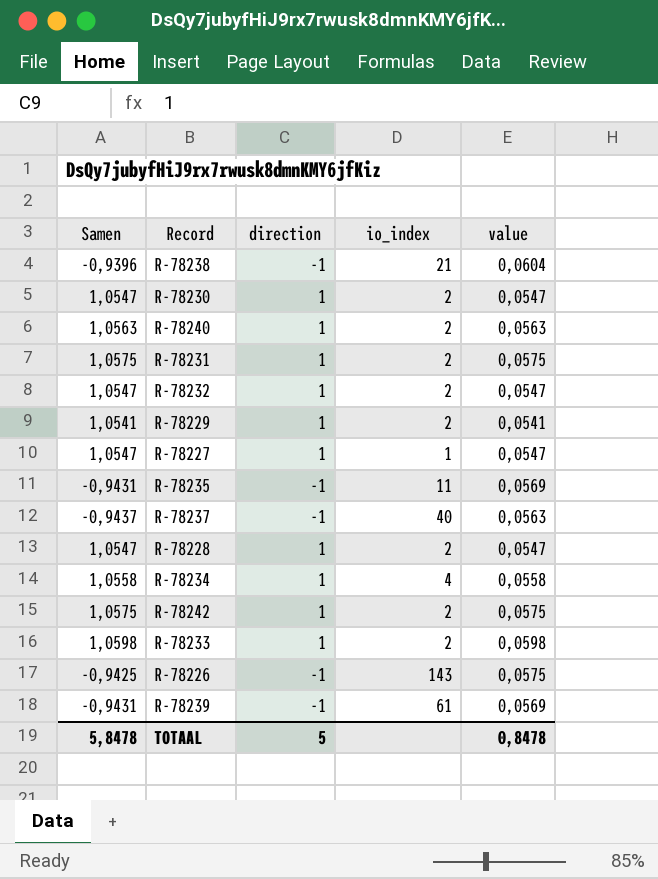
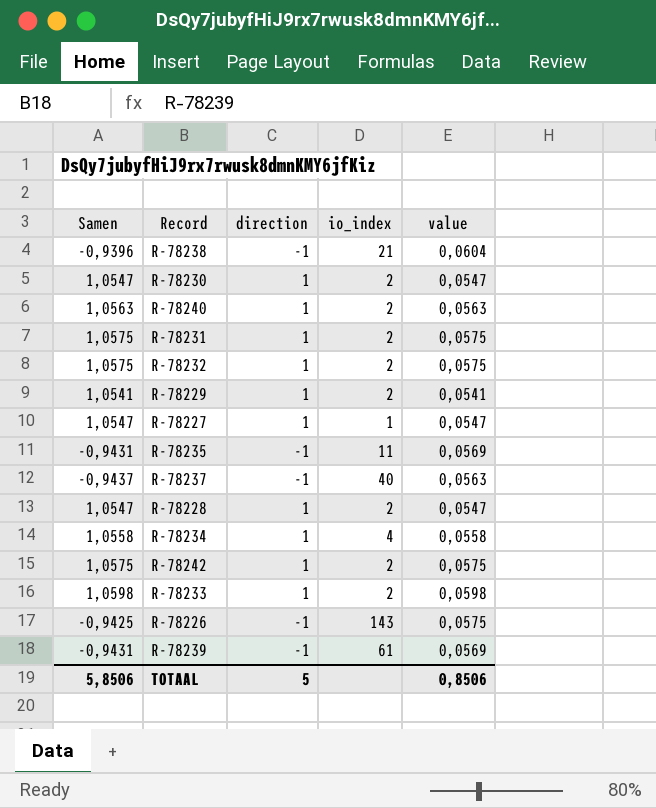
R-78232 | Samen: 1,0547 -> 1,0575
R-78232 | value: 0,0547 -> 0,0575
TOTAAL | Samen: 5,8478 -> 5,8506
TOTAAL | value: 0,8478 -> 0,8506

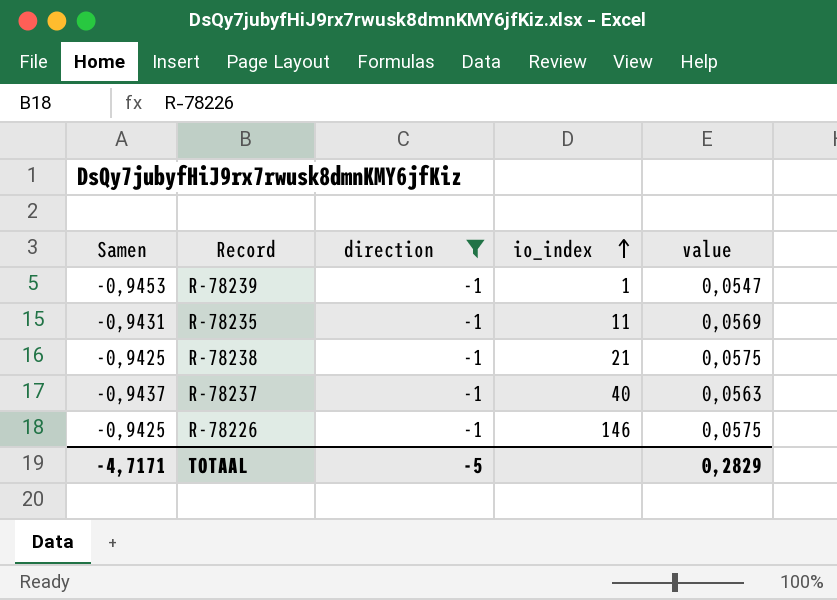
filter: none -> direction = -1
row order: none -> io_index ascending
R-78239 | Samen: -0,9431 -> -0,9453
R-78239 | io_index: 61 -> 1
R-78239 | value: 0,0569 -> 0,0547
R-78238 | Samen: -0,9396 -> -0,9425
R-78238 | value: 0,0604 -> 0,0575
R-78226 | io_index: 143 -> 146
TOTAAL | Samen: 5,8506 -> -4,7171
TOTAAL | direction: 5 -> -5
TOTAAL | value: 0,8506 -> 0,2829

